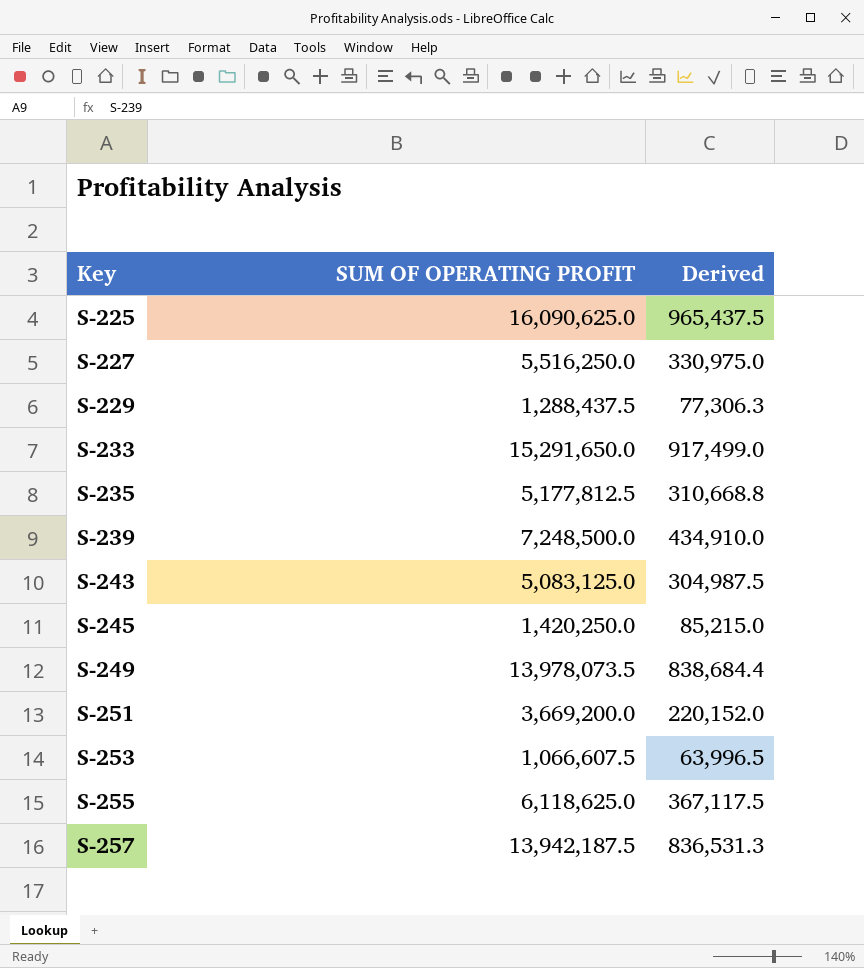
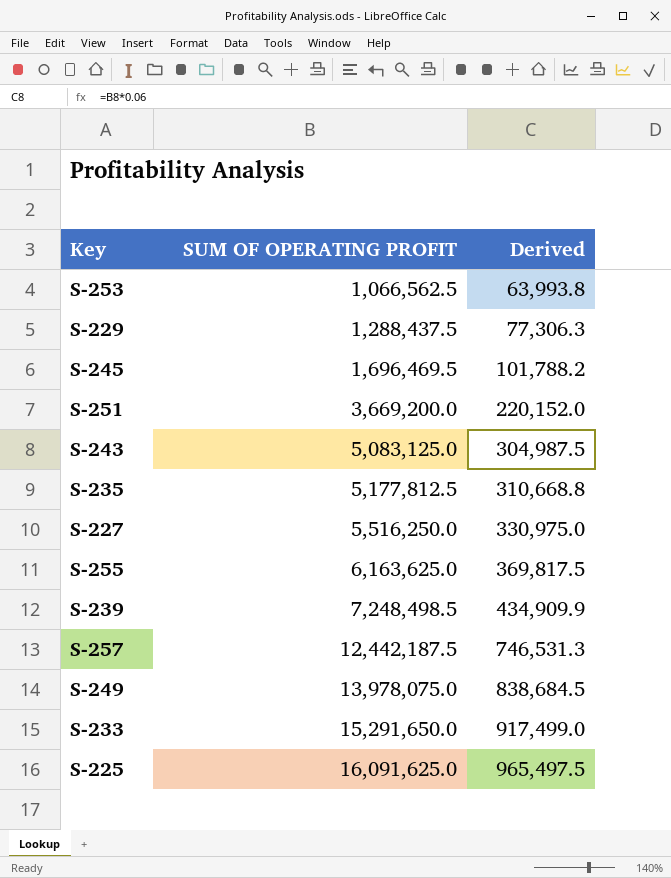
row order: Key ascending -> SUM OF OPERATING PROFIT ascending
S-253 | SUM OF OPERATING PROFIT: 1,066,607.5 -> 1,066,562.5
S-253 | Derived: 63,996.5 -> 63,993.8
S-245 | SUM OF OPERATING PROFIT: 1,420,250.0 -> 1,696,469.5
S-245 | Derived: 85,215.0 -> 101,788.2
S-255 | SUM OF OPERATING PROFIT: 6,118,625.0 -> 6,163,625.0
S-255 | Derived: 367,117.5 -> 369,817.5
S-239 | SUM OF OPERATING PROFIT: 7,248,500.0 -> 7,248,498.5
S-239 | Derived: 434,910.0 -> 434,909.9
S-257 | SUM OF OPERATING PROFIT: 13,942,187.5 -> 12,442,187.5
S-257 | Derived: 836,531.3 -> 746,531.3
S-249 | SUM OF OPERATING PROFIT: 13,978,073.5 -> 13,978,075.0
S-249 | Derived: 838,684.4 -> 838,684.5
S-225 | SUM OF OPERATING PROFIT: 16,090,625.0 -> 16,091,625.0
S-225 | Derived: 965,437.5 -> 965,497.5

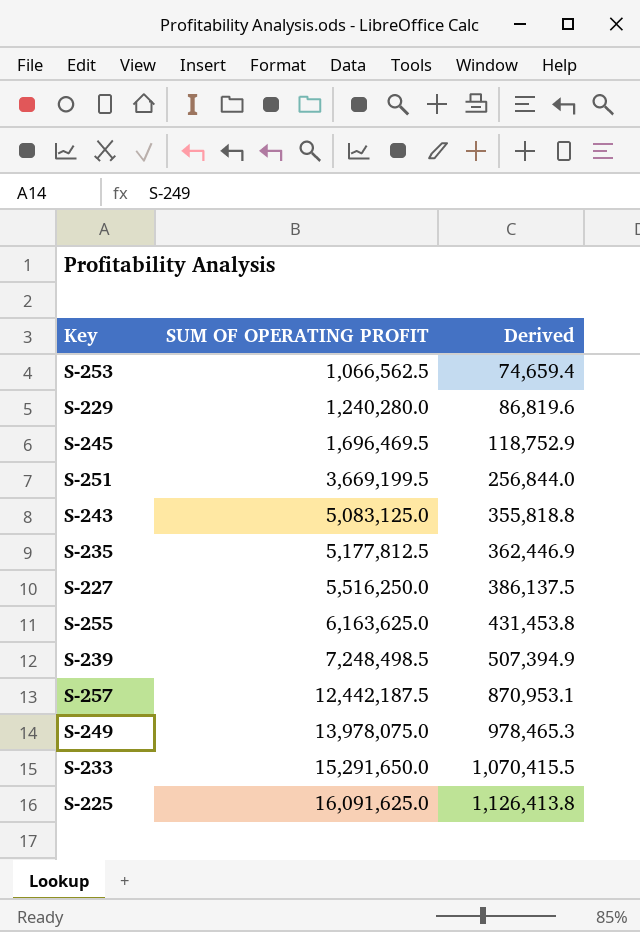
column Derived | formula: [SUM OF OPERATING PROFIT] * 0.06 -> [SUM OF OPERATING PROFIT] * 0.07
S-229 | SUM OF OPERATING PROFIT: 1,288,437.5 -> 1,240,280.0
S-251 | SUM OF OPERATING PROFIT: 3,669,200.0 -> 3,669,199.5

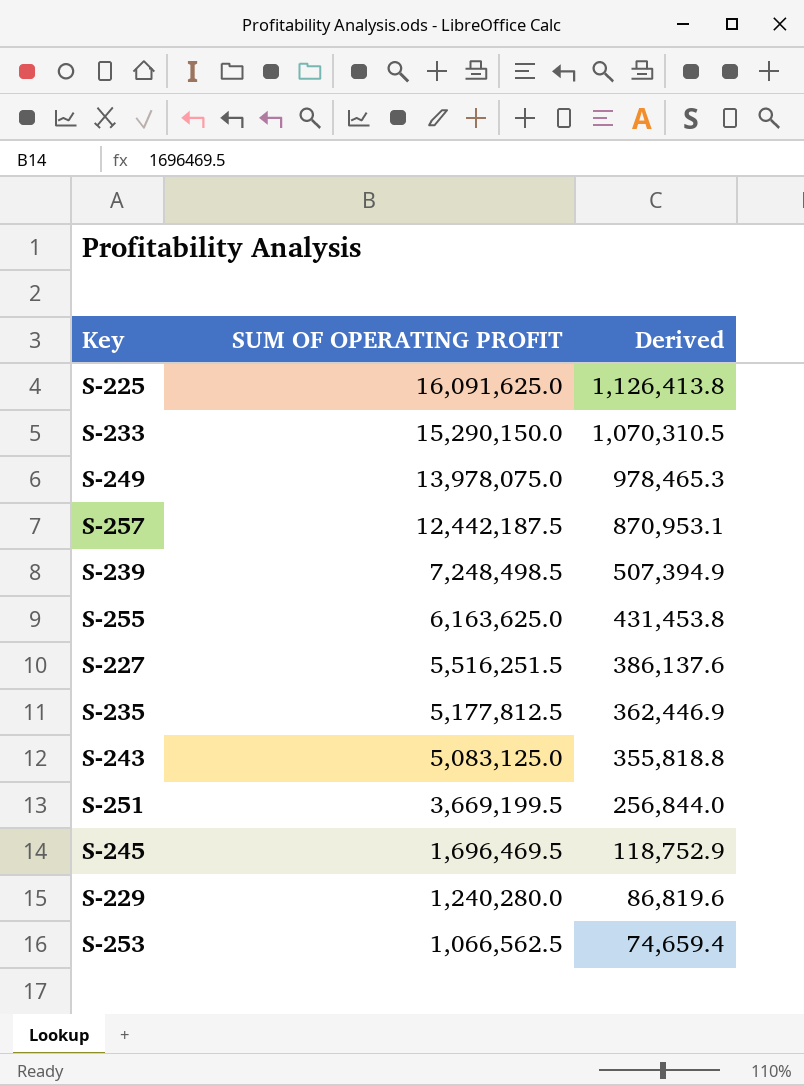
row order: SUM OF OPERATING PROFIT ascending -> SUM OF OPERATING PROFIT descending
S-233 | SUM OF OPERATING PROFIT: 15,291,650.0 -> 15,290,150.0
S-233 | Derived: 1,070,415.5 -> 1,070,310.5
S-227 | SUM OF OPERATING PROFIT: 5,516,250.0 -> 5,516,251.5
S-227 | Derived: 386,137.5 -> 386,137.6

